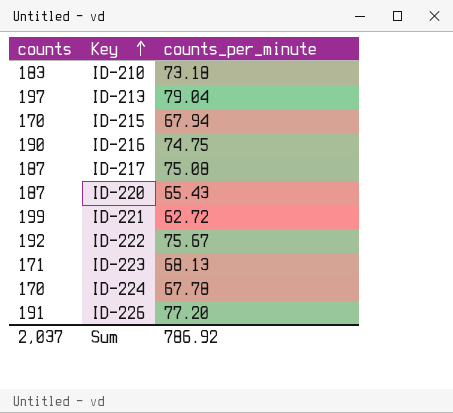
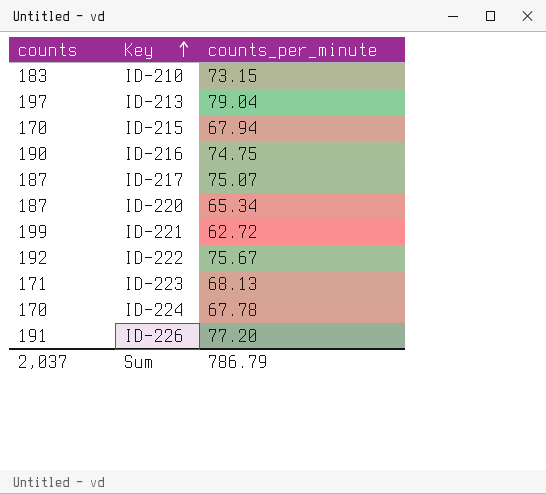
ID-210 | counts_per_minute: 73.18 -> 73.15
ID-217 | counts_per_minute: 75.08 -> 75.07
ID-220 | counts_per_minute: 65.43 -> 65.34
Sum | counts_per_minute: 786.92 -> 786.79

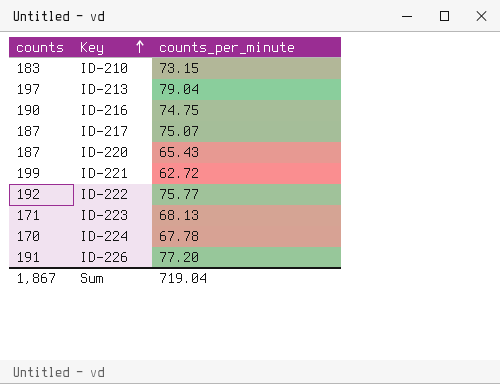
row ID-215: 170 | 67.94 -> none
ID-220 | counts_per_minute: 65.34 -> 65.43
ID-222 | counts_per_minute: 75.67 -> 75.77
Sum | counts: 2,037 -> 1,867
Sum | counts_per_minute: 786.79 -> 719.04

